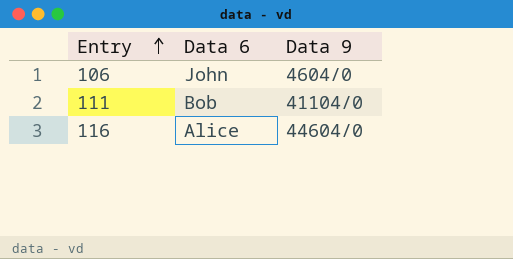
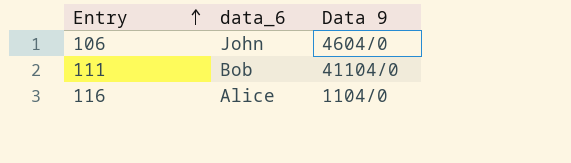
column name: Data 6 -> data_6
116 | Data 9: 44604/0 -> 1104/0

